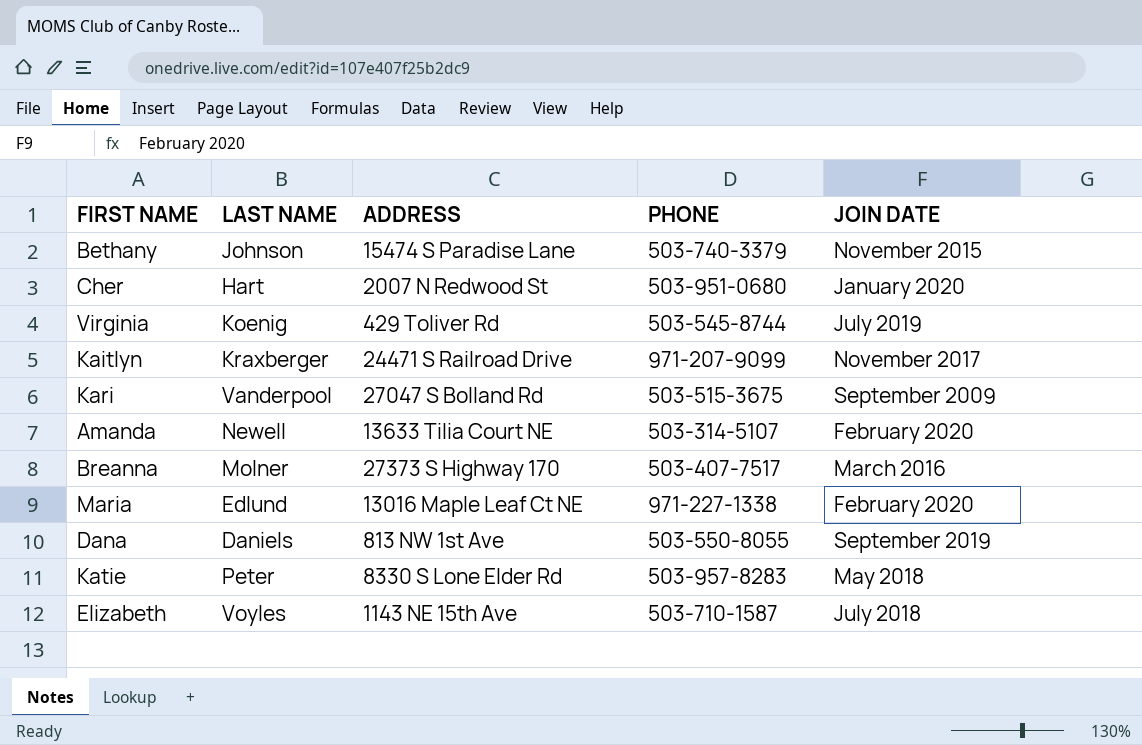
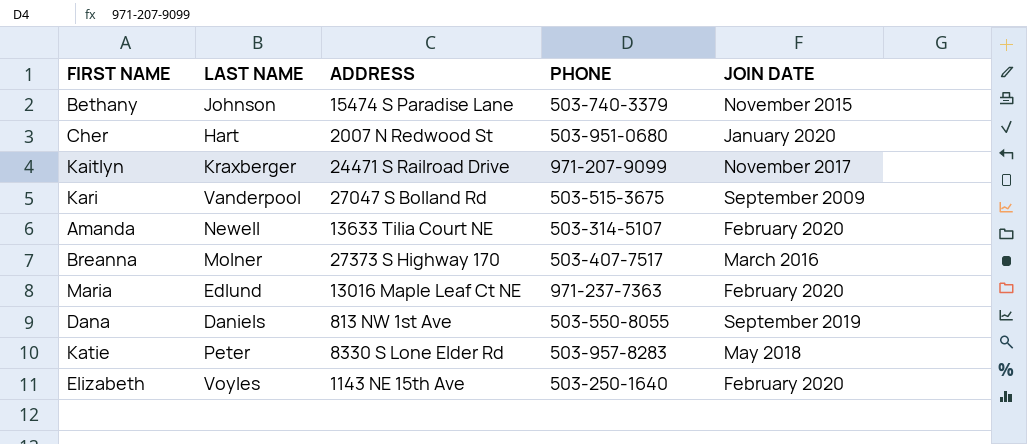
row Virginia: Koenig | 429 Toliver Rd | 503-545-8744 | July 2019 -> none
Maria | PHONE: 971-227-1338 -> 971-237-7363
Elizabeth | PHONE: 503-710-1587 -> 503-250-1640
Elizabeth | JOIN DATE: July 2018 -> February 2020

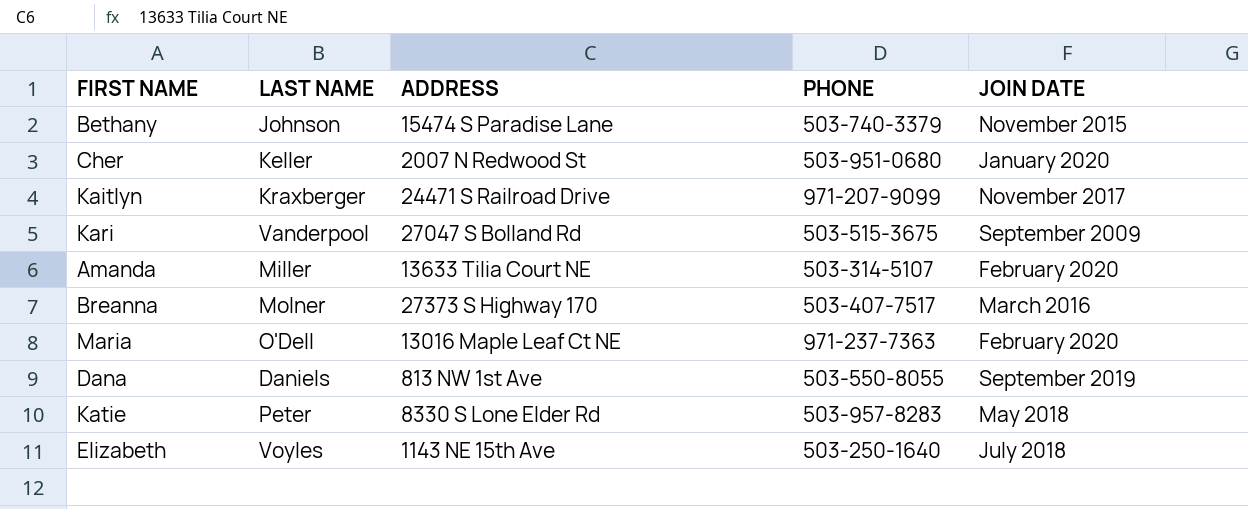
Cher | LAST NAME: Hart -> Keller
Amanda | LAST NAME: Newell -> Miller
Maria | LAST NAME: Edlund -> O'Dell
Elizabeth | JOIN DATE: February 2020 -> July 2018

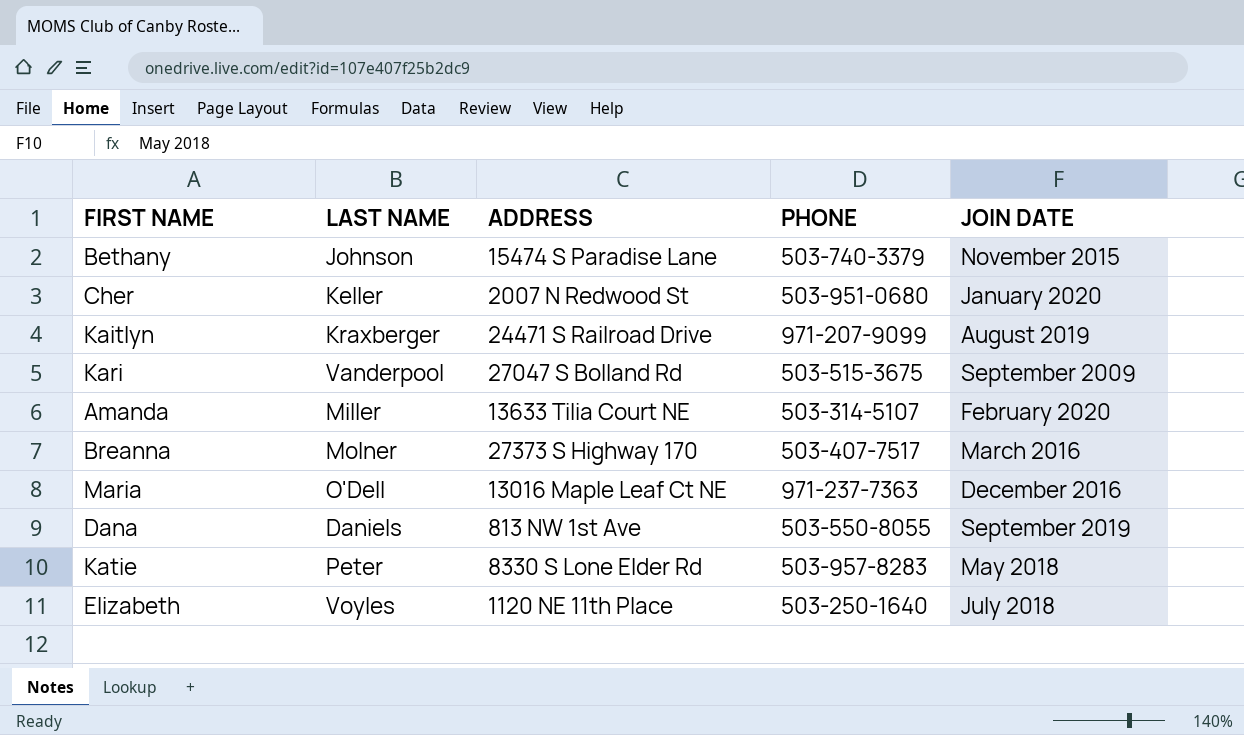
Kaitlyn | JOIN DATE: November 2017 -> August 2019
Maria | JOIN DATE: February 2020 -> December 2016
Elizabeth | ADDRESS: 1143 NE 15th Ave -> 1120 NE 11th Place

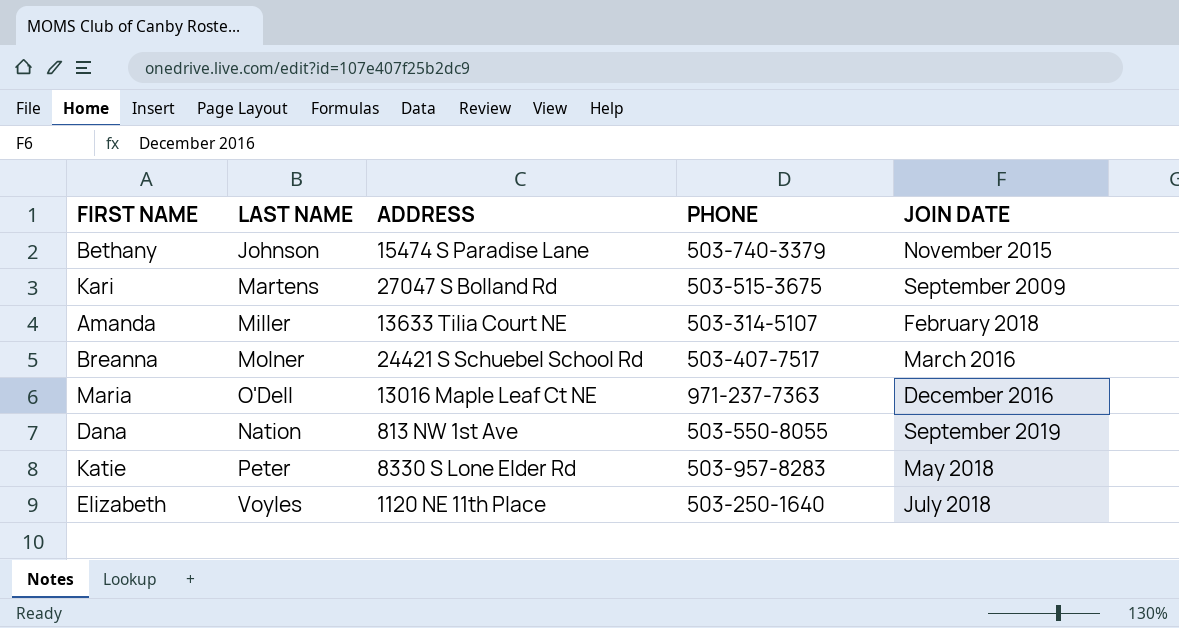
row Cher: Keller | 2007 N Redwood St | 503-951-0680 | January 2020 -> none
row Kaitlyn: Kraxberger | 24471 S Railroad Drive | 971-207-9099 | August 2019 -> none
Kari | LAST NAME: Vanderpool -> Martens
Amanda | JOIN DATE: February 2020 -> February 2018
Breanna | ADDRESS: 27373 S Highway 170 -> 24421 S Schuebel School Rd
Dana | LAST NAME: Daniels -> Nation

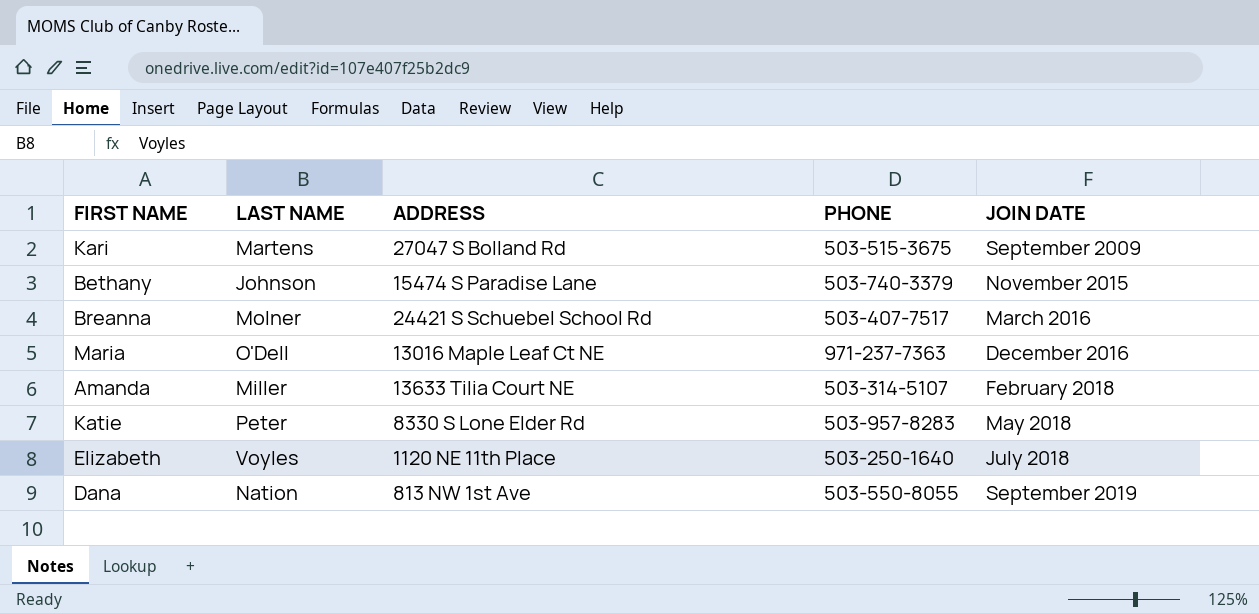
row order: none -> JOIN DATE ascending

